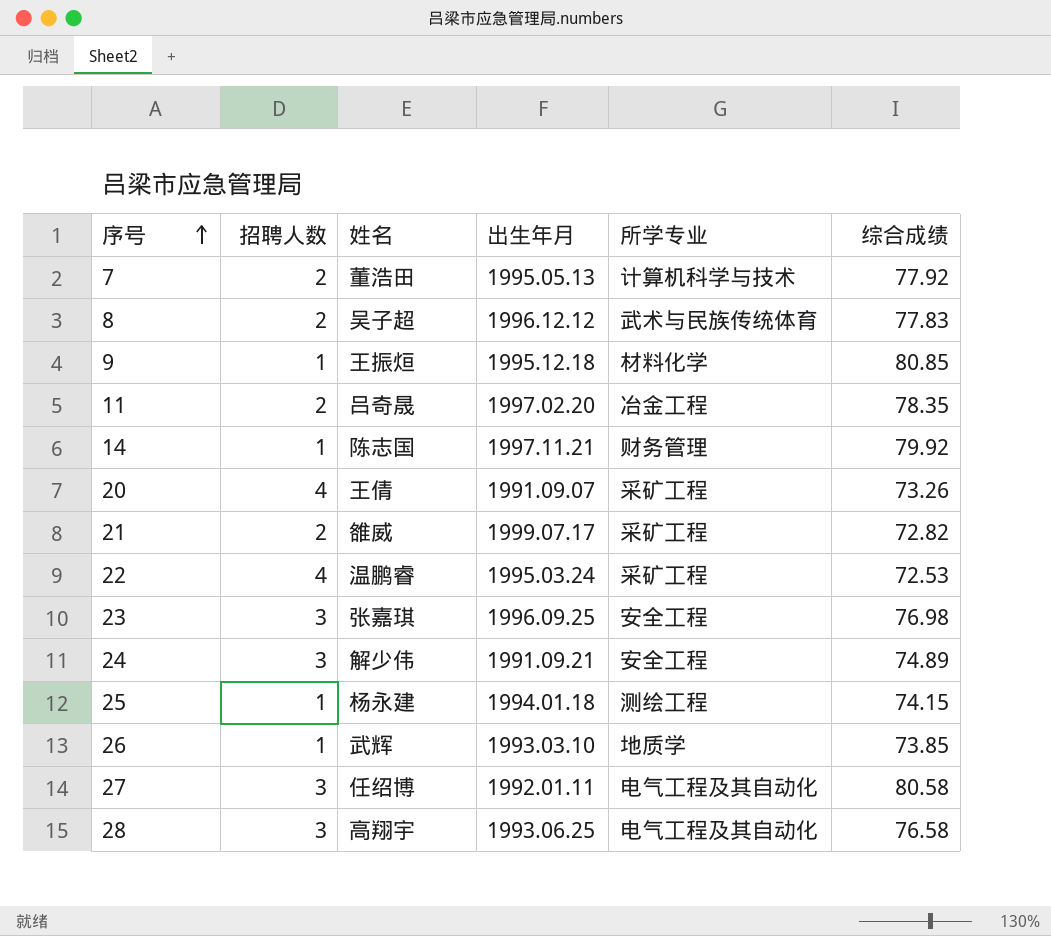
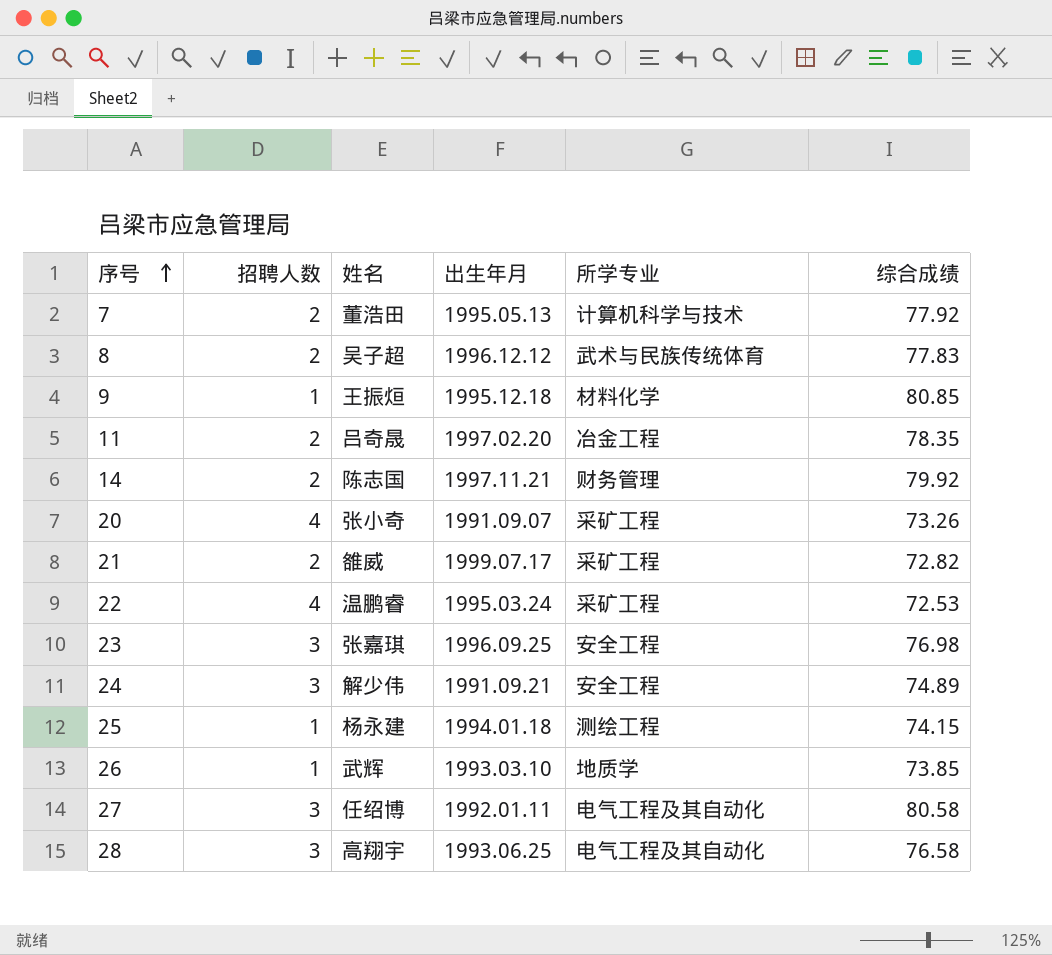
14 | 招聘人数: 1 -> 2
20 | 姓名: 王倩 -> 张小奇

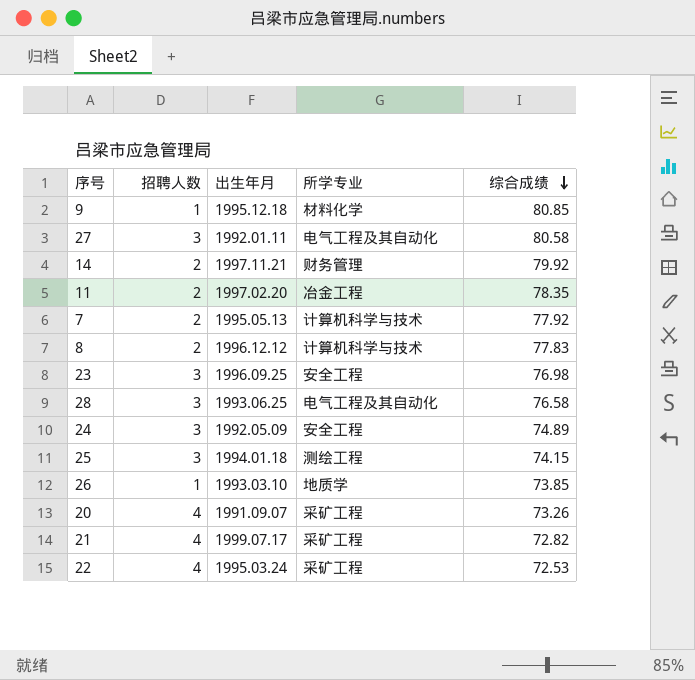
row order: 序号 ascending -> 综合成绩 descending
column 姓名 | position: 3 -> none
8 | 所学专业: 武术与民族传统体育 -> 计算机科学与技术
24 | 出生年月: 1991.09.21 -> 1992.05.09
25 | 招聘人数: 1 -> 3
21 | 招聘人数: 2 -> 4

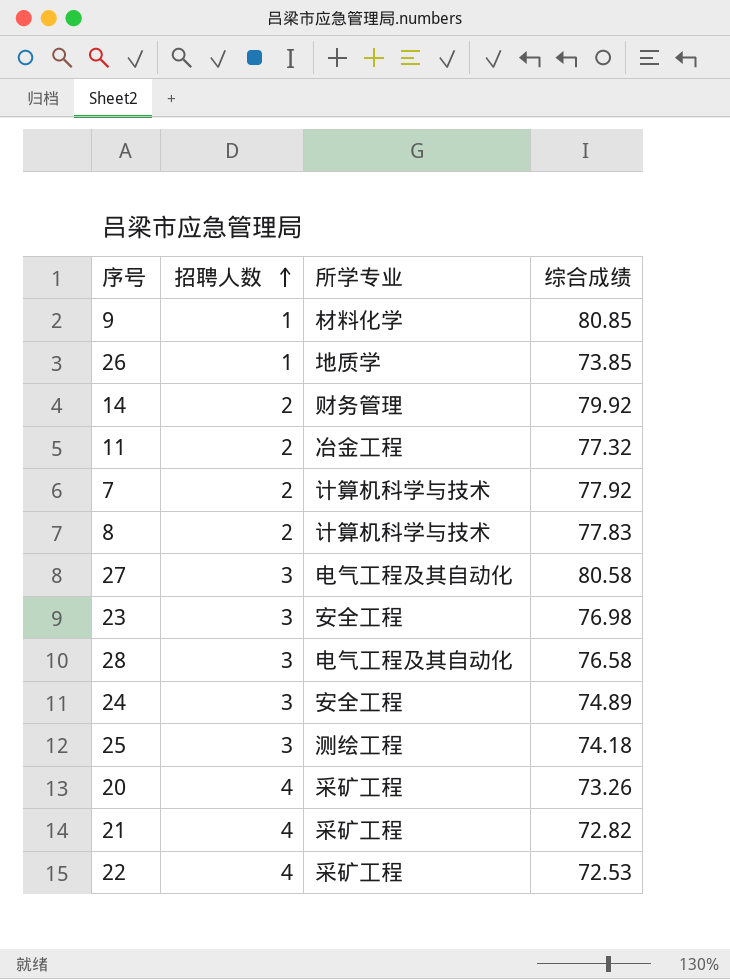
row order: 综合成绩 descending -> 招聘人数 ascending
column 出生年月 | position: 3 -> none
11 | 综合成绩: 78.35 -> 77.32
25 | 综合成绩: 74.15 -> 74.18

